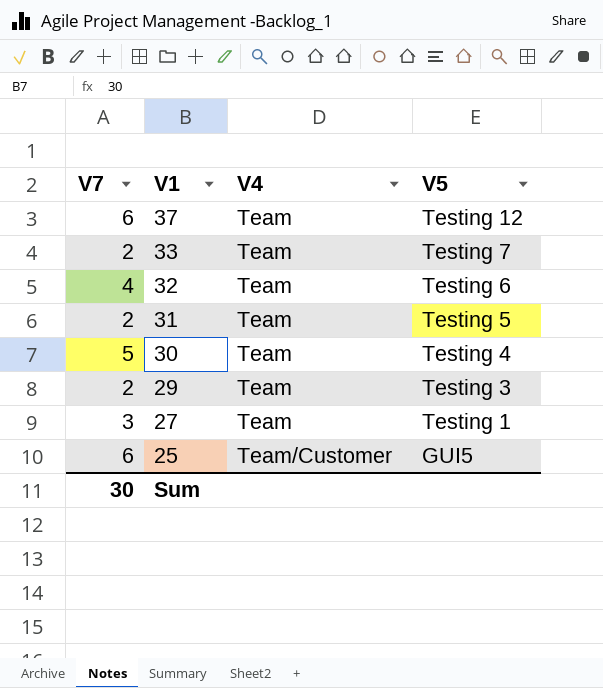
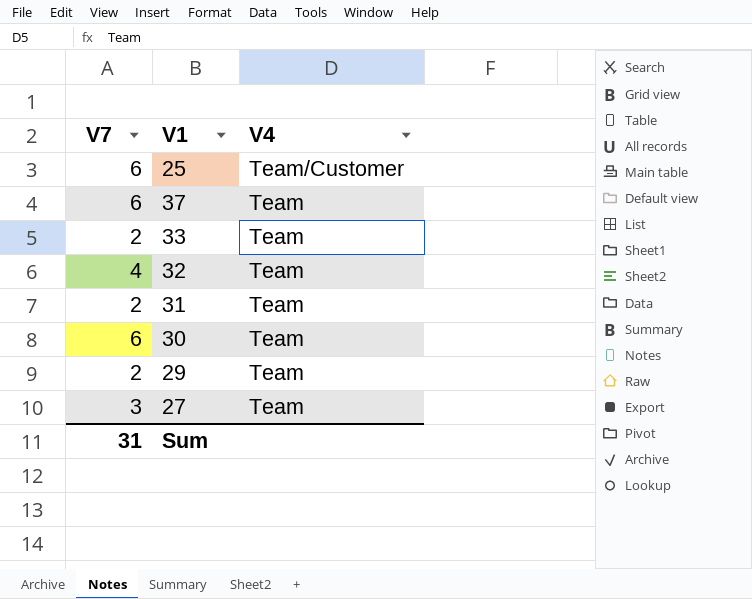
row order: V1 descending -> V4 descending
column V5 | position: 4 -> none
30 | V7: 5 -> 6
Sum | V7: 30 -> 31

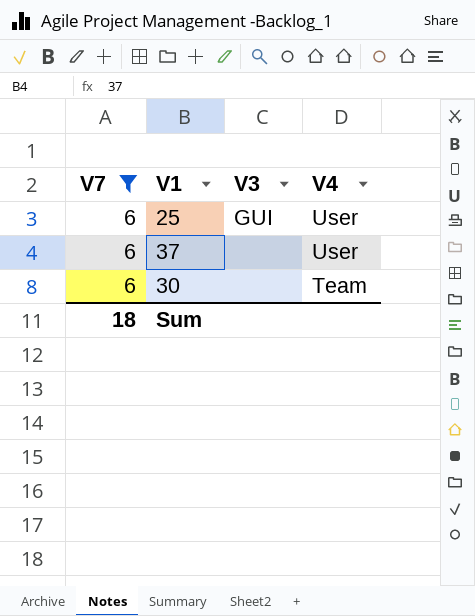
filter: none -> V7 = 6
column V3 | position: none -> 3
25 | V4: Team/Customer -> User
37 | V4: Team -> User
Sum | V7: 31 -> 18

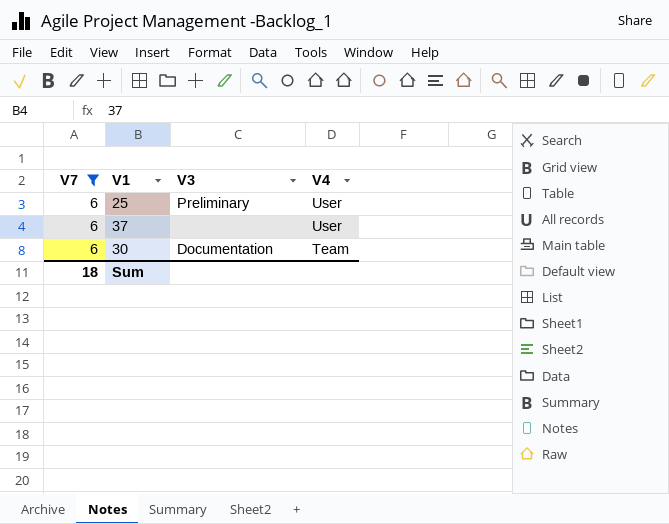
25 | V3: GUI -> Preliminary
30 | V3: none -> Documentation

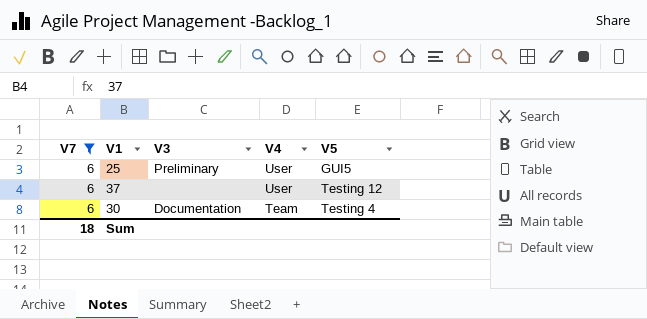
column V5 | position: none -> 5

